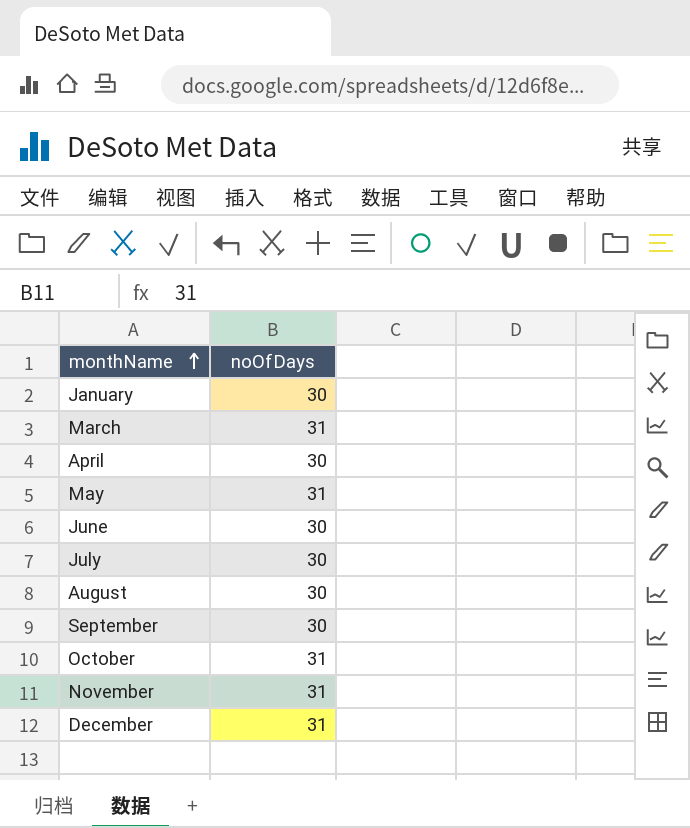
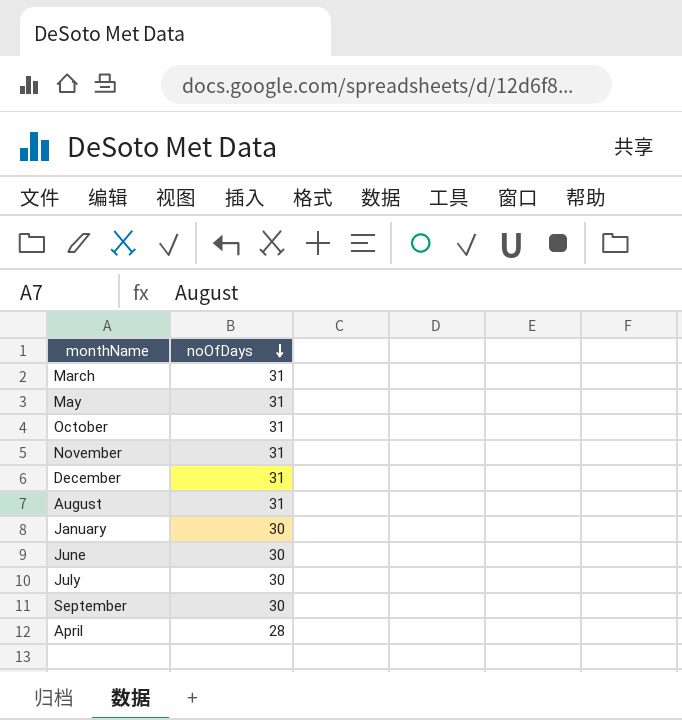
row order: monthName ascending -> noOfDays descending
August | noOfDays: 30 -> 31
April | noOfDays: 30 -> 28

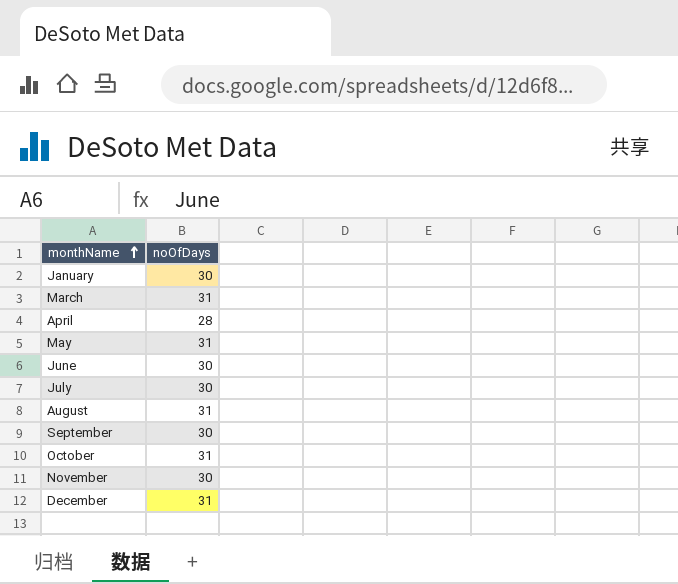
row order: noOfDays descending -> monthName ascending
November | noOfDays: 31 -> 30

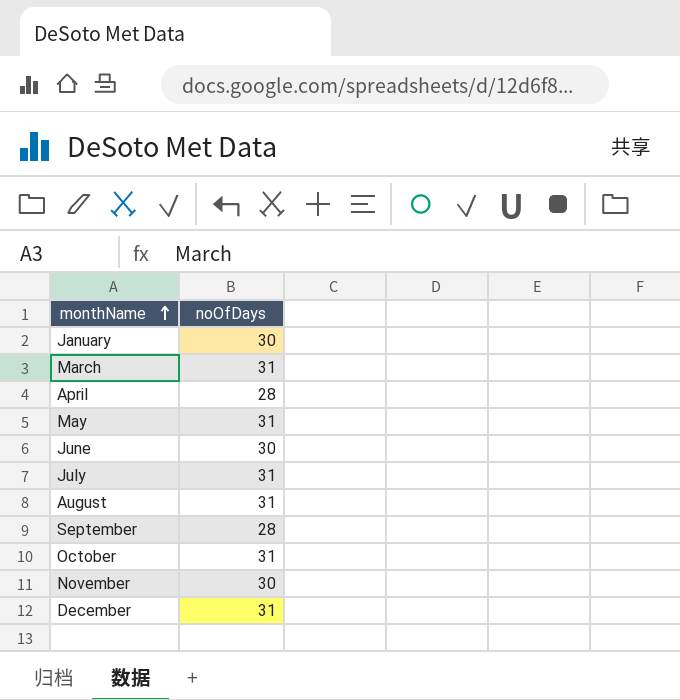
July | noOfDays: 30 -> 31
September | noOfDays: 30 -> 28

